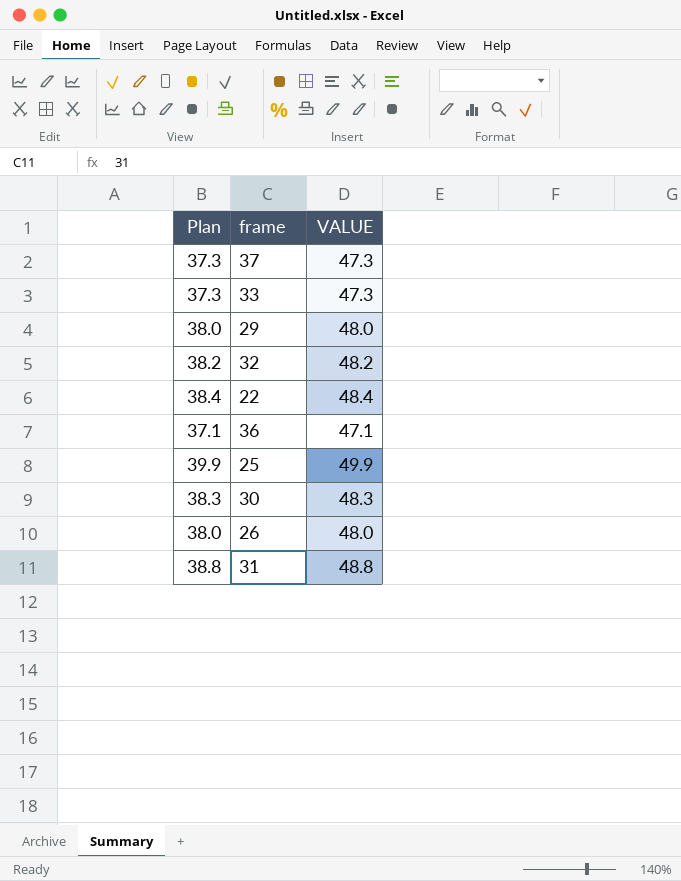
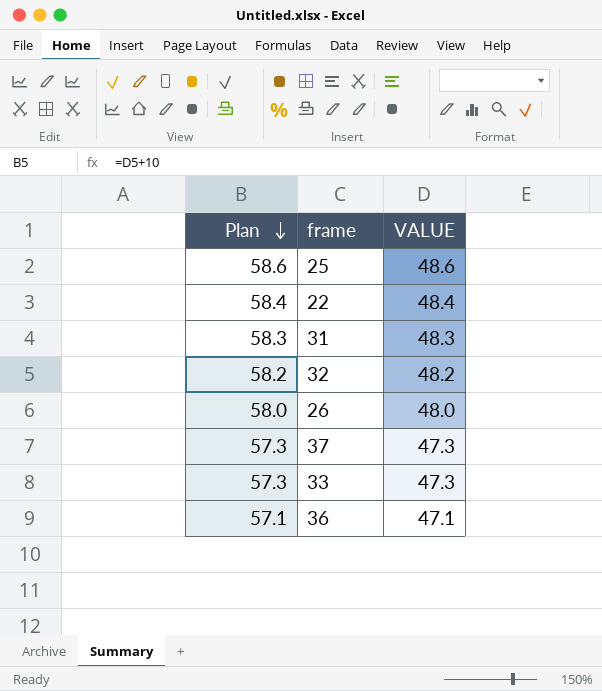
row order: none -> Plan descending
column Plan | formula: [VALUE] - 10 -> [VALUE] + 10
row 29: 38.0 | 48.0 -> none
row 30: 38.3 | 48.3 -> none
25 | VALUE: 49.9 -> 48.6
31 | VALUE: 48.8 -> 48.3

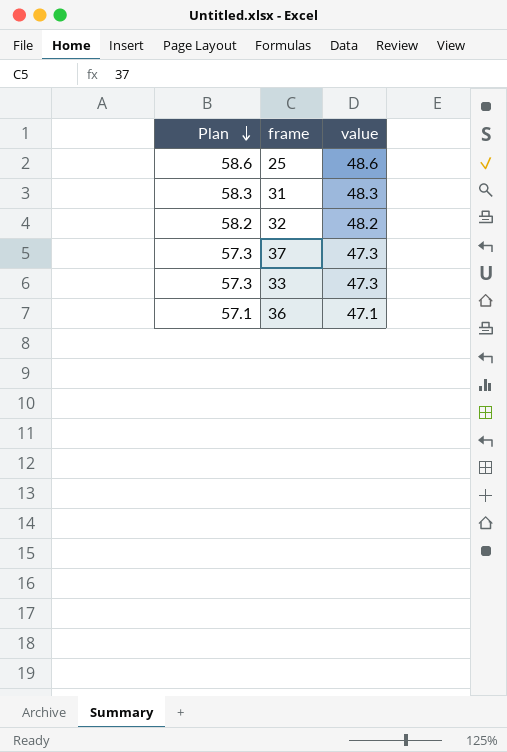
column name: VALUE -> value
row 22: 58.4 | 48.4 -> none
row 26: 58.0 | 48.0 -> none

